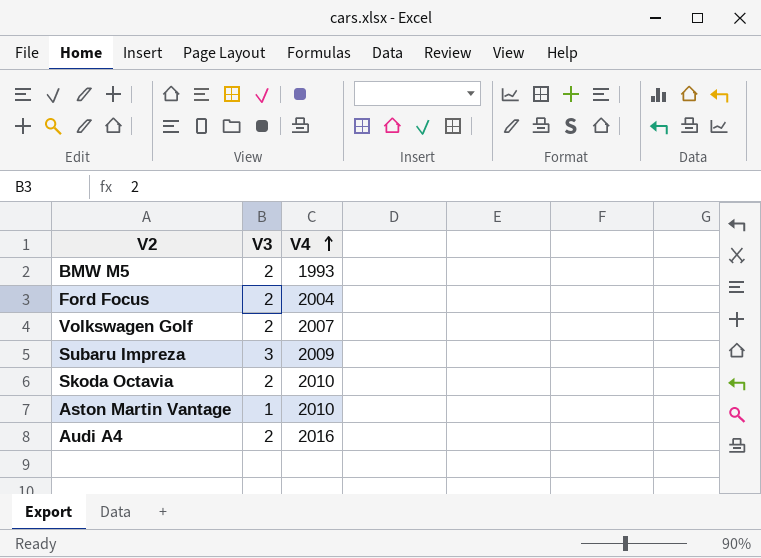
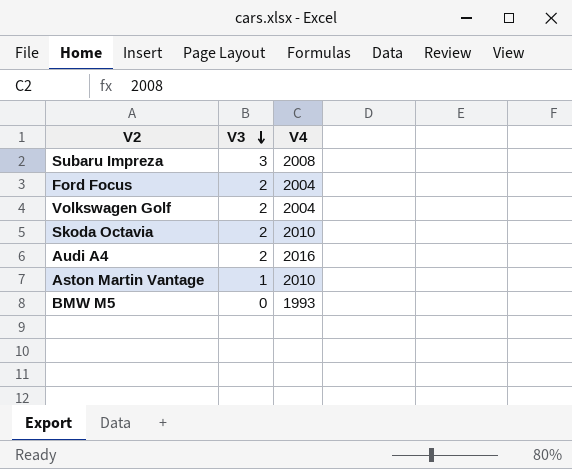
row order: V4 ascending -> V3 descending
Subaru Impreza | V4: 2009 -> 2008
Volkswagen Golf | V4: 2007 -> 2004
BMW M5 | V3: 2 -> 0

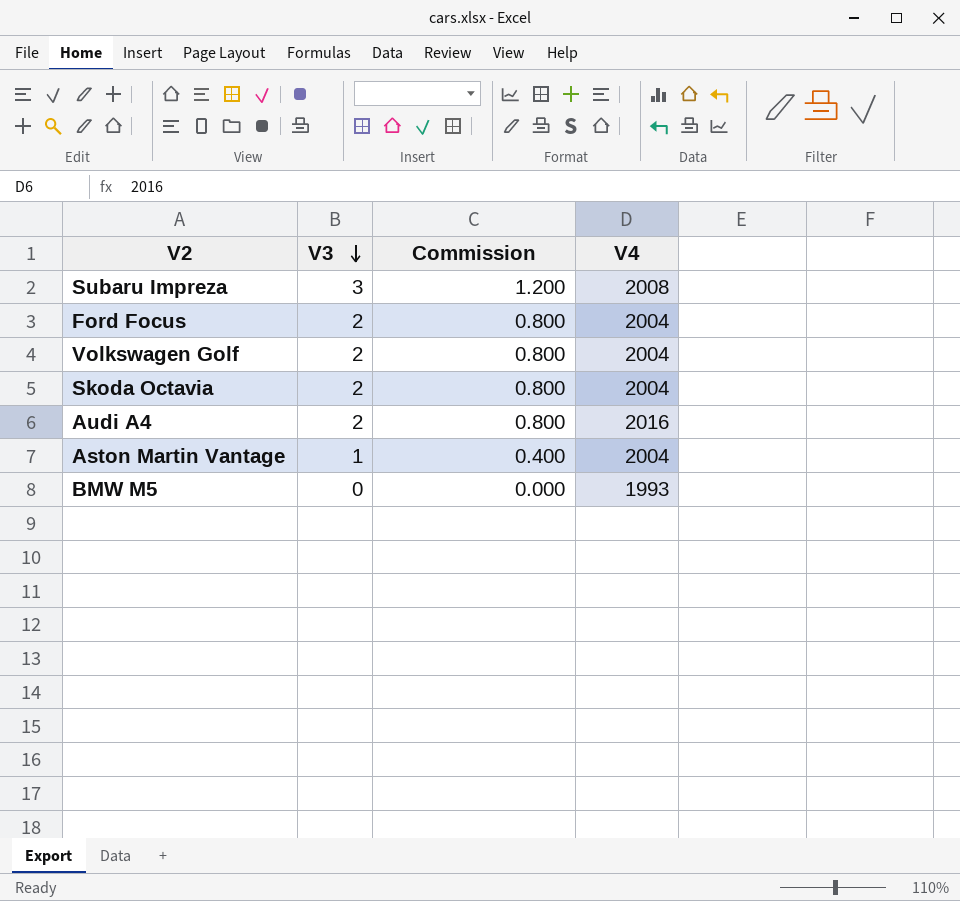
column Commission | formula: none -> [V3] * 0.4
Skoda Octavia | V4: 2010 -> 2004
Aston Martin Vantage | V4: 2010 -> 2004

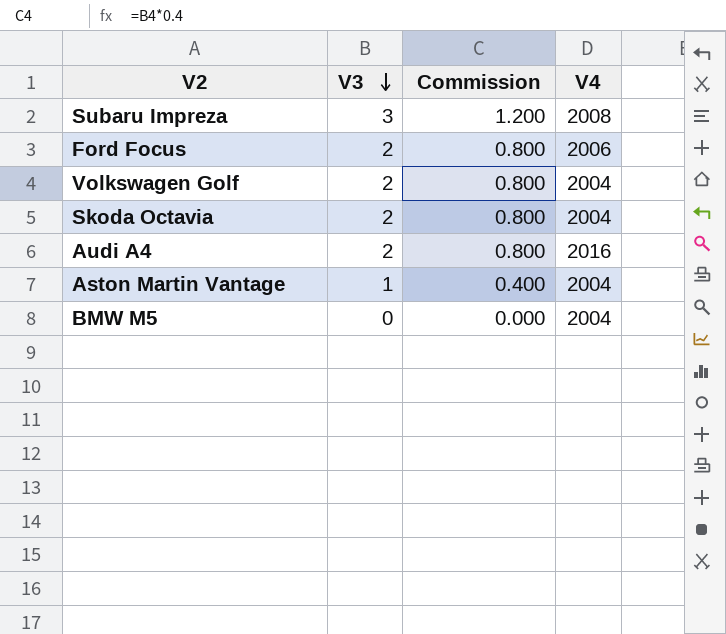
Ford Focus | V4: 2004 -> 2006
BMW M5 | V4: 1993 -> 2004

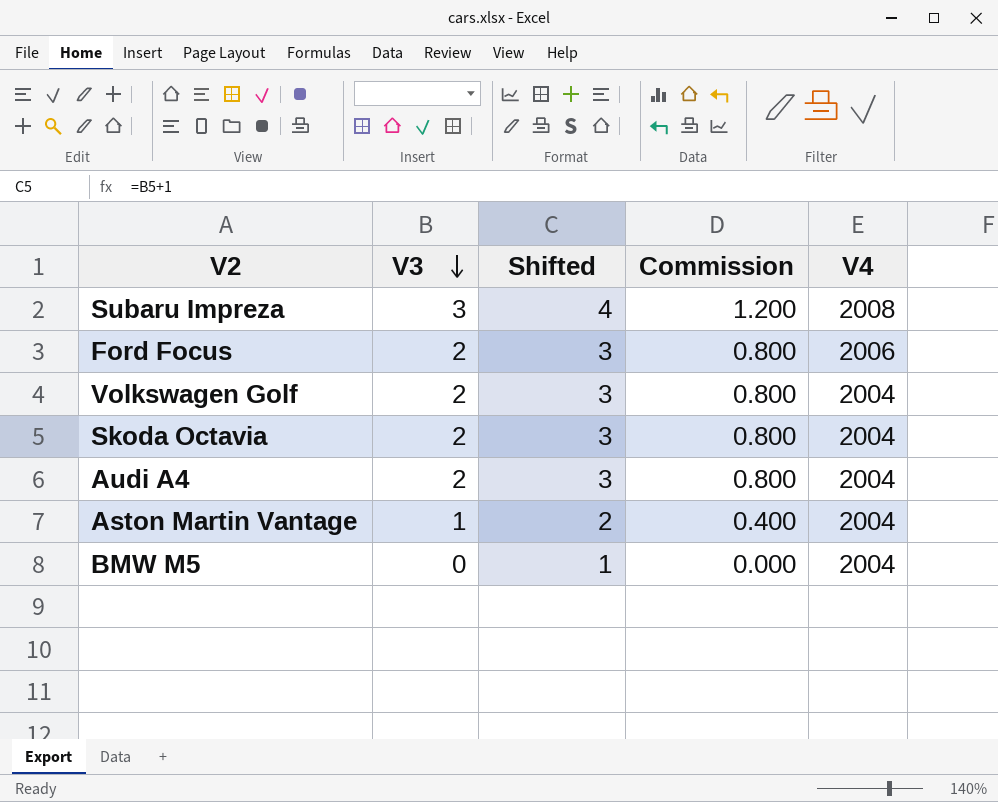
column Shifted | formula: none -> [V3] + 1
Audi A4 | V4: 2016 -> 2004

